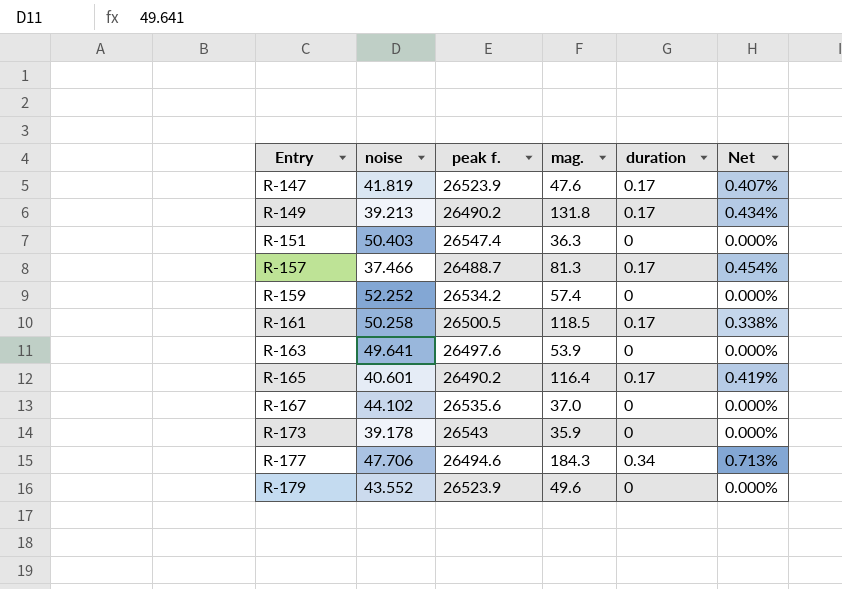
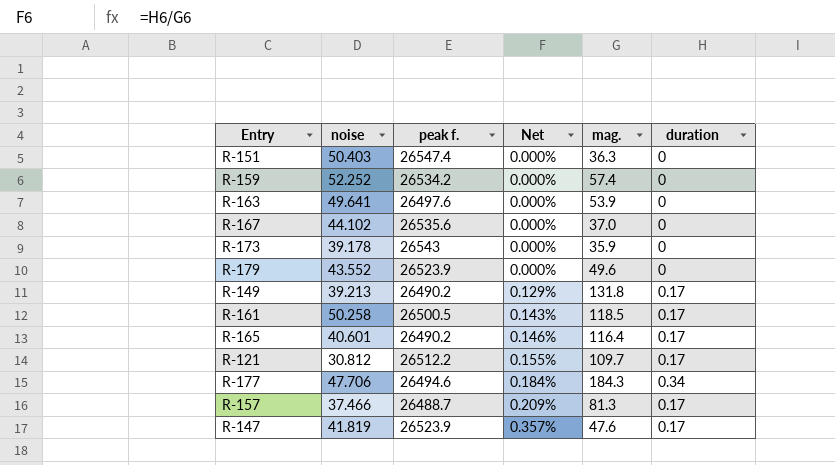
row order: Entry ascending -> Net ascending
column Net | formula: [duration] / [noise] -> [duration] / [mag.]
column Net | position: 6 -> 4
row R-121: none -> 30.812 | 26512.2 | 0.155% | 109.7 | 0.17

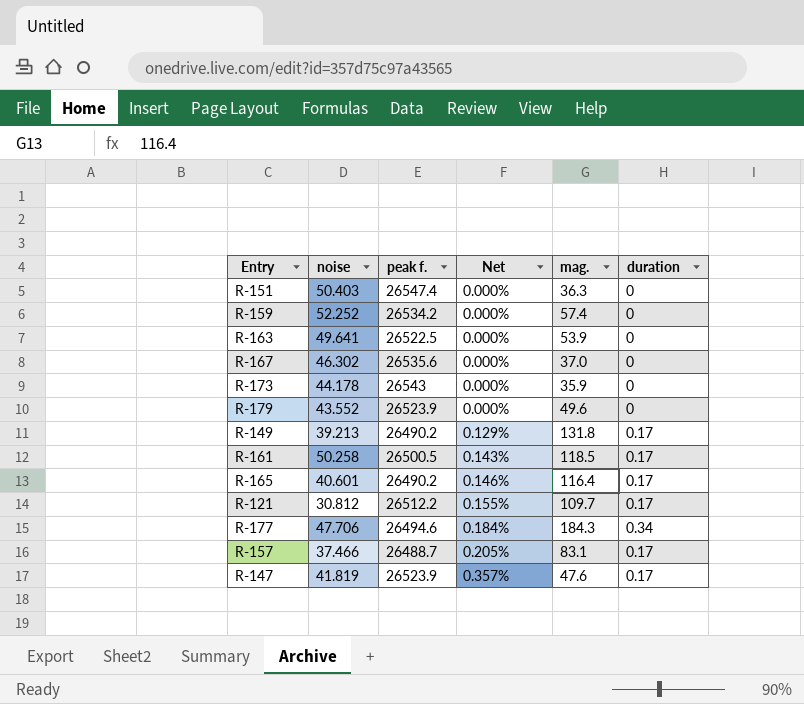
R-163 | peak f.: 26497.6 -> 26522.5
R-167 | noise: 44.102 -> 46.302
R-173 | noise: 39.178 -> 44.178
R-157 | Net: 0.209% -> 0.205%
R-157 | mag.: 81.3 -> 83.1

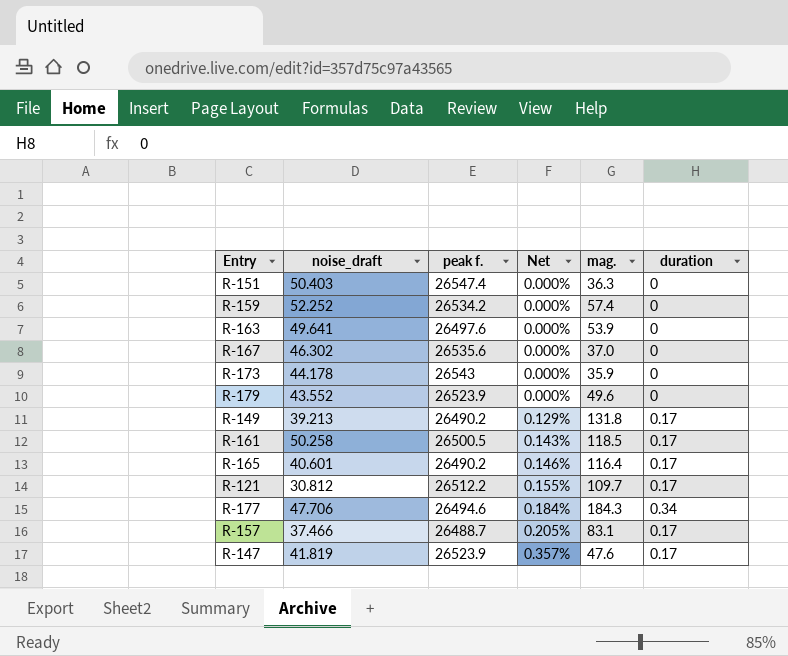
column name: noise -> noise_draft
R-163 | peak f.: 26522.5 -> 26497.6

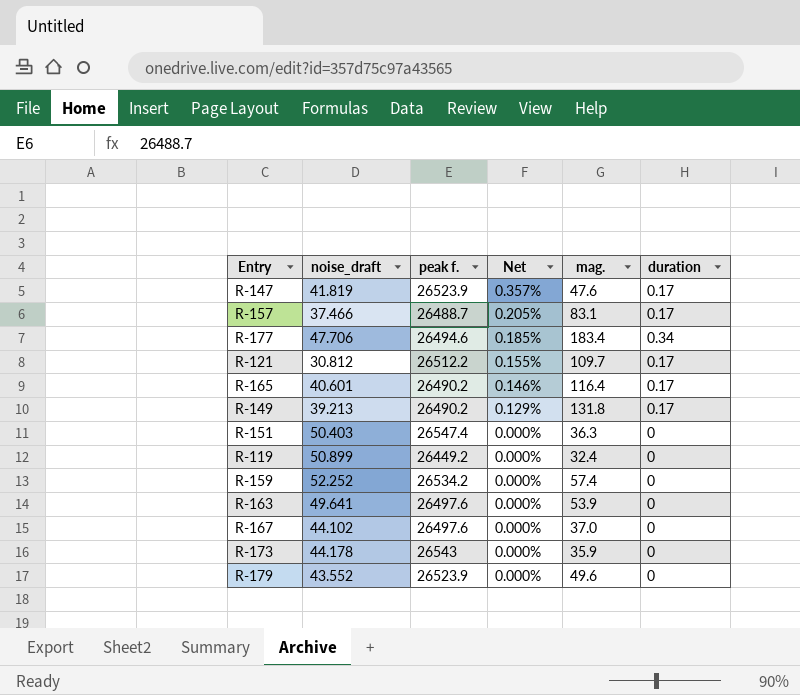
row order: Net ascending -> Net descending
row R-161: 50.258 | 26500.5 | 0.143% | 118.5 | 0.17 -> none
R-177 | Net: 0.184% -> 0.185%
R-177 | mag.: 184.3 -> 183.4
row R-119: none -> 50.899 | 26449.2 | 0.000% | 32.4 | 0
R-167 | noise_draft: 46.302 -> 44.102
R-167 | peak f.: 26535.6 -> 26497.6

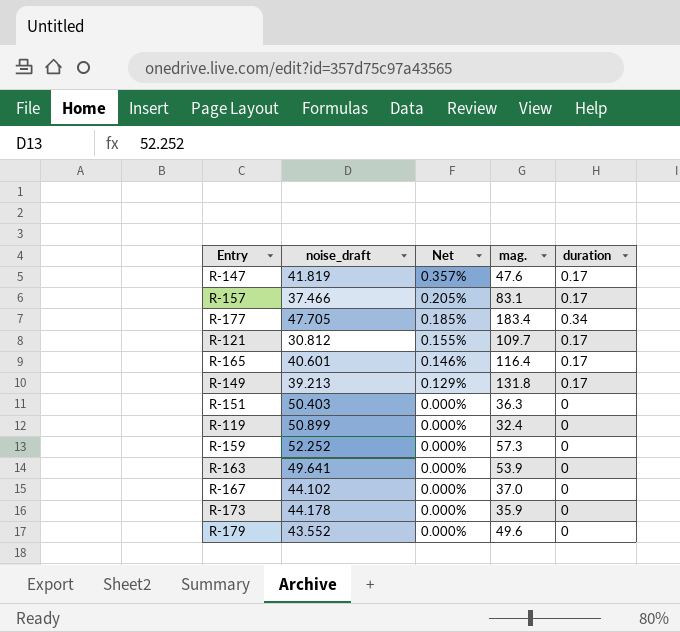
column peak f. | position: 3 -> none
R-177 | noise_draft: 47.706 -> 47.705
R-159 | mag.: 57.4 -> 57.3

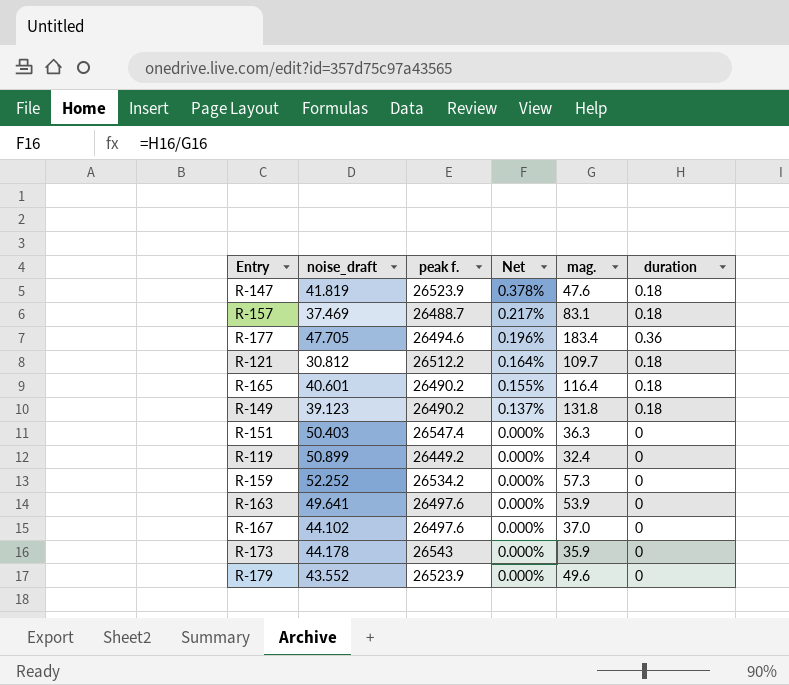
column peak f. | position: none -> 3
R-147 | Net: 0.357% -> 0.378%
R-147 | duration: 0.17 -> 0.18
R-157 | noise_draft: 37.466 -> 37.469
R-157 | Net: 0.205% -> 0.217%
R-157 | duration: 0.17 -> 0.18
R-177 | Net: 0.185% -> 0.196%
R-177 | duration: 0.34 -> 0.36
R-121 | Net: 0.155% -> 0.164%
R-121 | duration: 0.17 -> 0.18
R-165 | Net: 0.146% -> 0.155%
R-165 | duration: 0.17 -> 0.18
R-149 | noise_draft: 39.213 -> 39.123
R-149 | Net: 0.129% -> 0.137%
R-149 | duration: 0.17 -> 0.18

